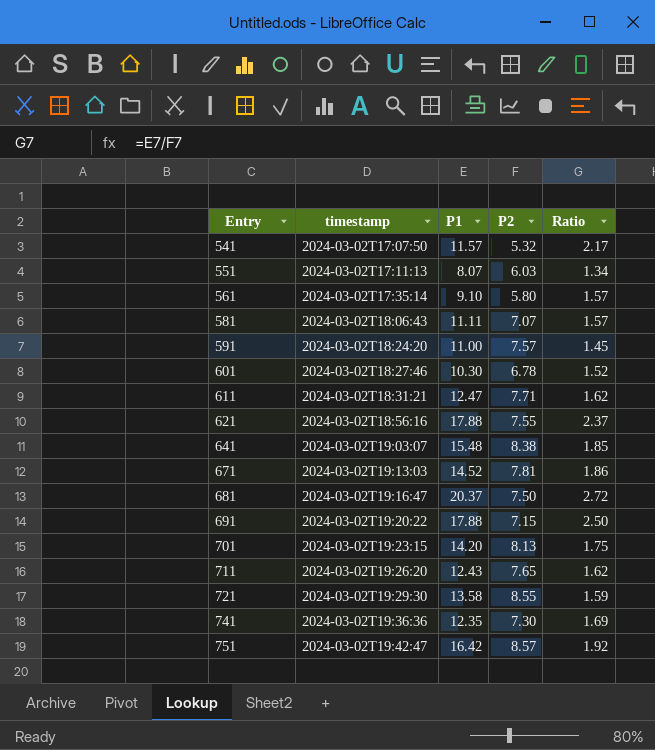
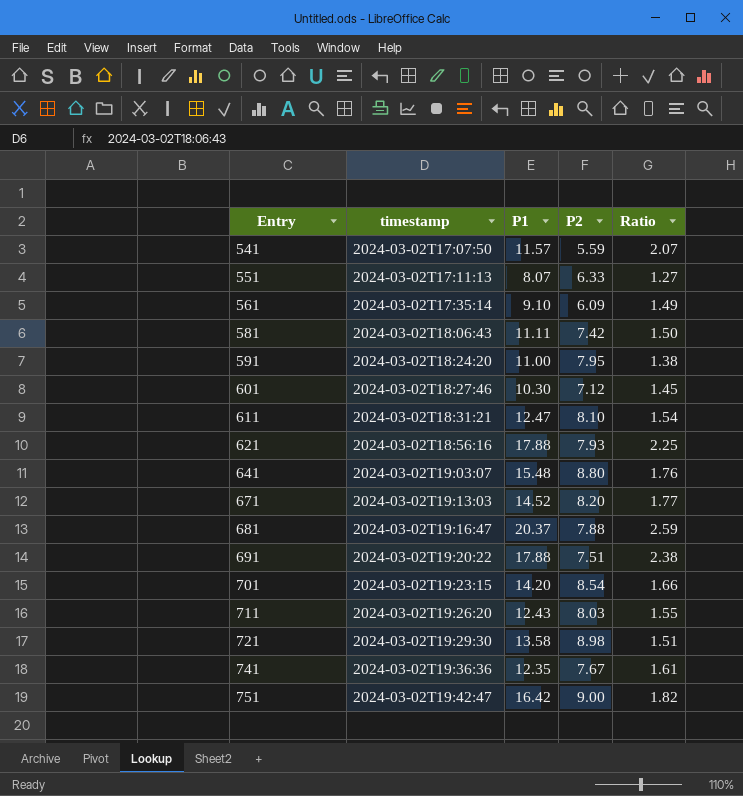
541 | P2: 5.32 -> 5.59
541 | Ratio: 2.17 -> 2.07
551 | P2: 6.03 -> 6.33
551 | Ratio: 1.34 -> 1.27
561 | P2: 5.80 -> 6.09
561 | Ratio: 1.57 -> 1.49
581 | P2: 7.07 -> 7.42
581 | Ratio: 1.57 -> 1.50
591 | P2: 7.57 -> 7.95
591 | Ratio: 1.45 -> 1.38
601 | P2: 6.78 -> 7.12
601 | Ratio: 1.52 -> 1.45
611 | P2: 7.71 -> 8.10
611 | Ratio: 1.62 -> 1.54
621 | P2: 7.55 -> 7.93
621 | Ratio: 2.37 -> 2.25
641 | P2: 8.38 -> 8.80
641 | Ratio: 1.85 -> 1.76
671 | P2: 7.81 -> 8.20
671 | Ratio: 1.86 -> 1.77
681 | P2: 7.50 -> 7.88
681 | Ratio: 2.72 -> 2.59
691 | P2: 7.15 -> 7.51
691 | Ratio: 2.50 -> 2.38
701 | P2: 8.13 -> 8.54
701 | Ratio: 1.75 -> 1.66
711 | P2: 7.65 -> 8.03
711 | Ratio: 1.62 -> 1.55
721 | P2: 8.55 -> 8.98
721 | Ratio: 1.59 -> 1.51
741 | P2: 7.30 -> 7.67
741 | Ratio: 1.69 -> 1.61
751 | P2: 8.57 -> 9.00
751 | Ratio: 1.92 -> 1.82

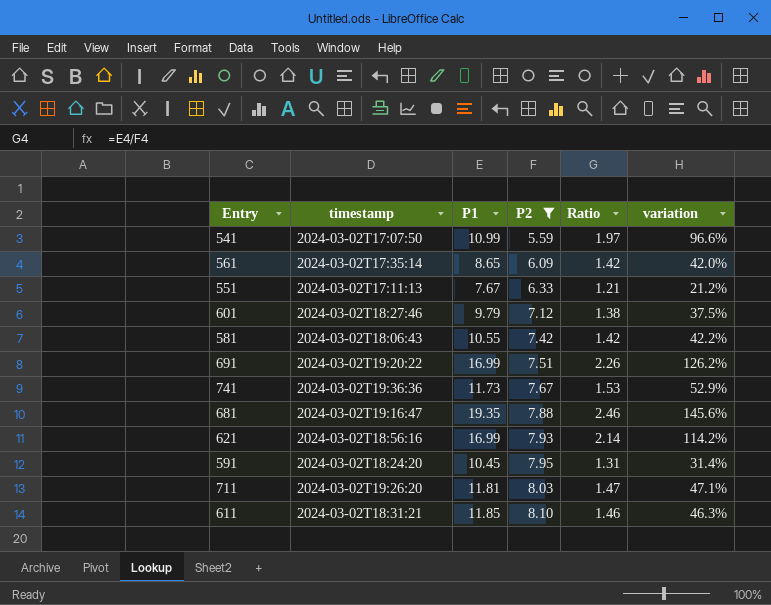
filter: none -> P2 <= 8.10
row order: Entry ascending -> P2 ascending
column variation | formula: none -> ([P1] - [P2]) / [P2]
541 | P1: 11.57 -> 10.99
541 | Ratio: 2.07 -> 1.97
561 | P1: 9.10 -> 8.65
561 | Ratio: 1.49 -> 1.42
551 | P1: 8.07 -> 7.67
551 | Ratio: 1.27 -> 1.21
601 | P1: 10.30 -> 9.79
601 | Ratio: 1.45 -> 1.38
581 | P1: 11.11 -> 10.55
581 | Ratio: 1.50 -> 1.42
691 | P1: 17.88 -> 16.99
691 | Ratio: 2.38 -> 2.26
741 | P1: 12.35 -> 11.73
741 | Ratio: 1.61 -> 1.53
681 | P1: 20.37 -> 19.35
681 | Ratio: 2.59 -> 2.46
621 | P1: 17.88 -> 16.99
621 | Ratio: 2.25 -> 2.14
591 | P1: 11.00 -> 10.45
591 | Ratio: 1.38 -> 1.31
711 | P1: 12.43 -> 11.81
711 | Ratio: 1.55 -> 1.47
611 | P1: 12.47 -> 11.85
611 | Ratio: 1.54 -> 1.46

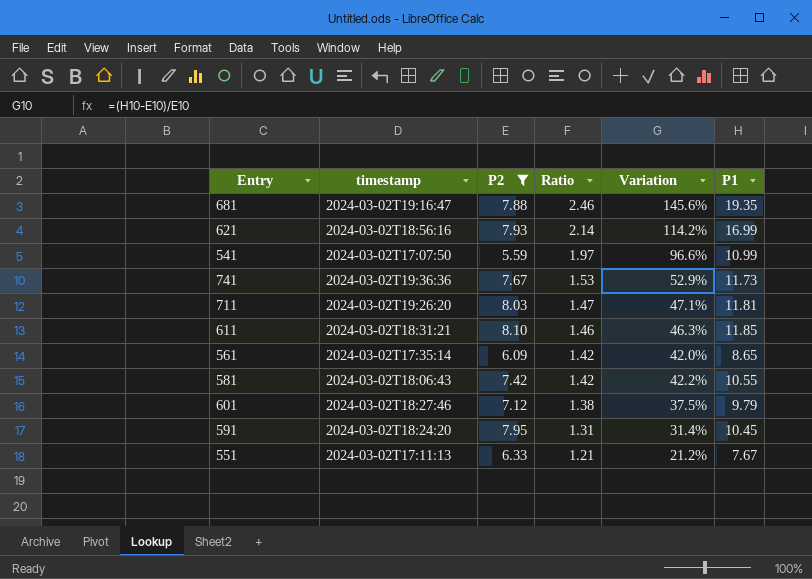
row order: P2 ascending -> Ratio descending
column name: variation -> Variation
column P1 | position: 3 -> 6
row 691: 2024-03-02T19:20:22 | 16.99 | 7.51 | 2.26 | 126.2% -> none

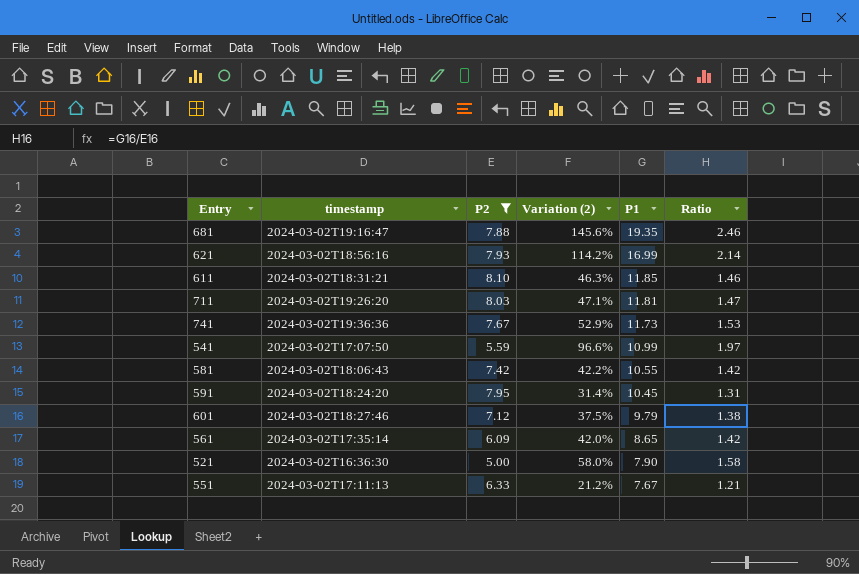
row order: Ratio descending -> P1 descending
column name: Variation -> Variation (2)
column Ratio | position: 4 -> 6
row 521: none -> 2024-03-02T16:36:30 | 5.00 | 58.0% | 7.90 | 1.58

